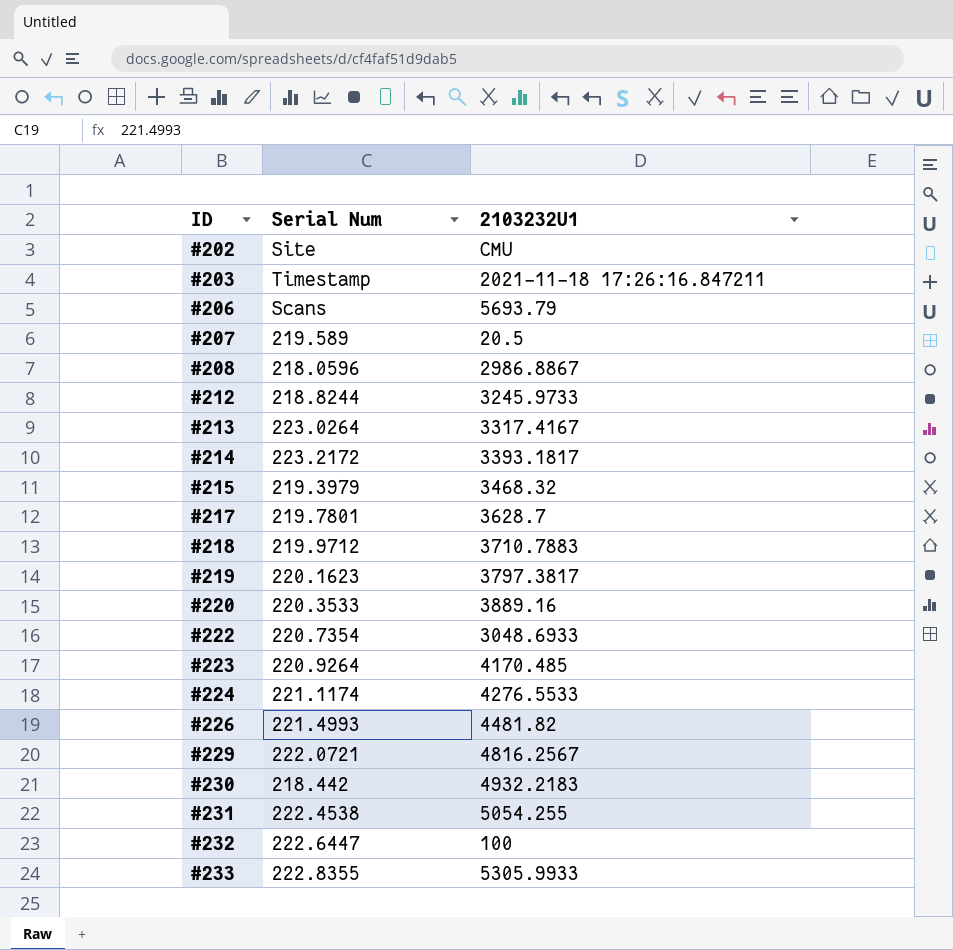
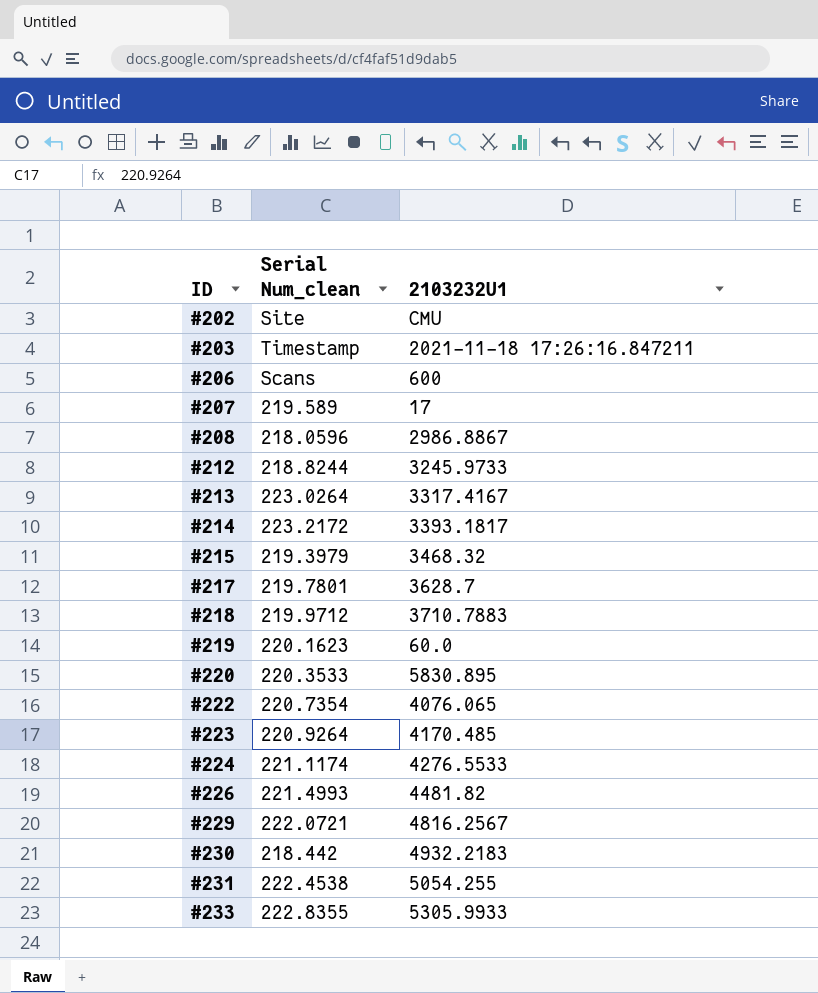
column name: Serial Num -> Serial Num_clean
row #232: 222.6447 | 100 -> none
#206 | 2103232U1: 5693.79 -> 600
#207 | 2103232U1: 20.5 -> 17
#219 | 2103232U1: 3797.3817 -> 60.0
#220 | 2103232U1: 3889.16 -> 5830.895
#222 | 2103232U1: 3048.6933 -> 4076.065

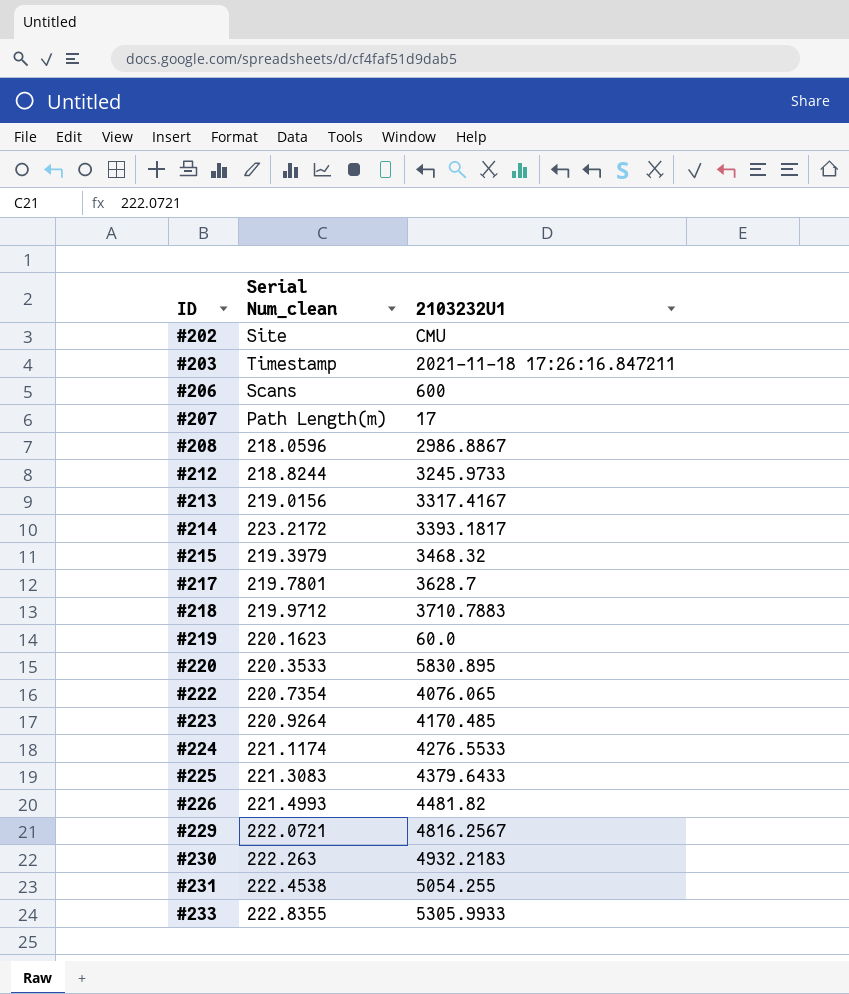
#207 | Serial Num_clean: 219.589 -> Path Length(m)
#213 | Serial Num_clean: 223.0264 -> 219.0156
row #225: none -> 221.3083 | 4379.6433
#230 | Serial Num_clean: 218.442 -> 222.263

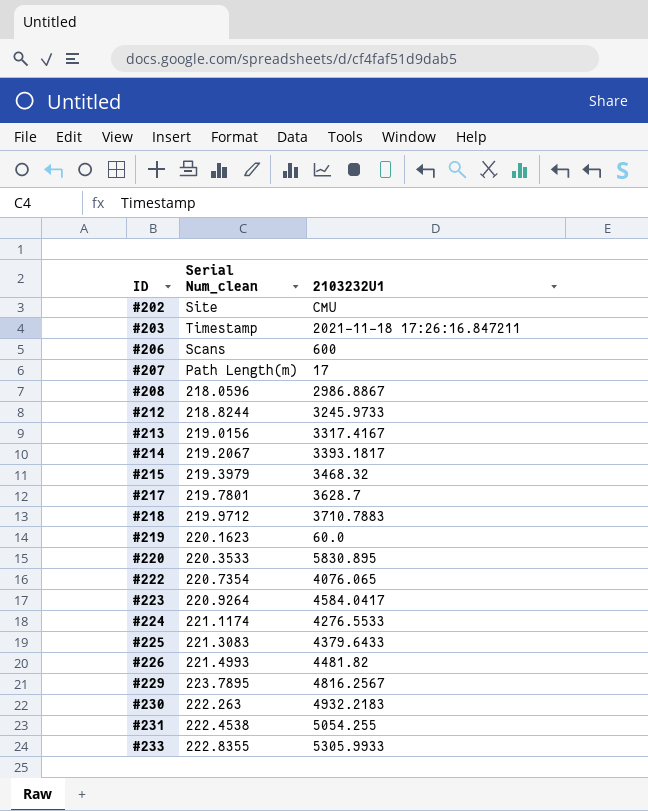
#214 | Serial Num_clean: 223.2172 -> 219.2067
#223 | 2103232U1: 4170.485 -> 4584.0417
#229 | Serial Num_clean: 222.0721 -> 223.7895

